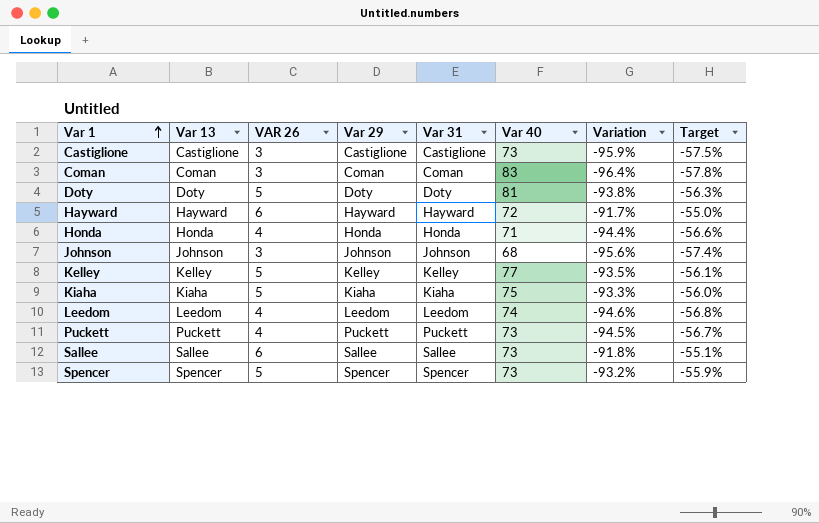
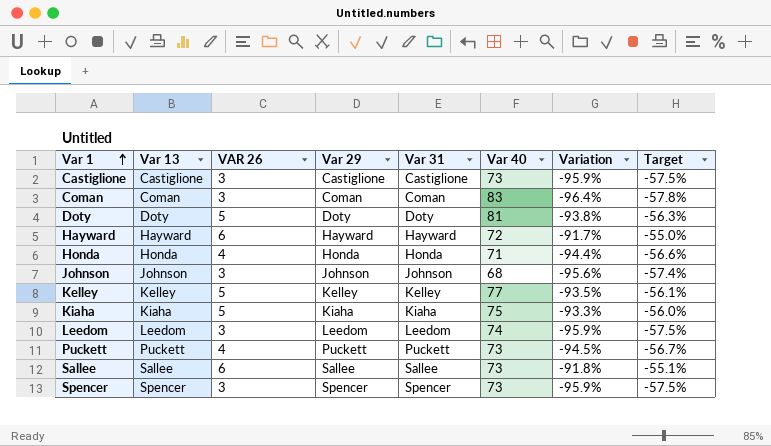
Leedom | VAR 26: 4 -> 3
Leedom | Variation: -94.6% -> -95.9%
Leedom | Target: -56.8% -> -57.5%
Spencer | VAR 26: 5 -> 3
Spencer | Variation: -93.2% -> -95.9%
Spencer | Target: -55.9% -> -57.5%

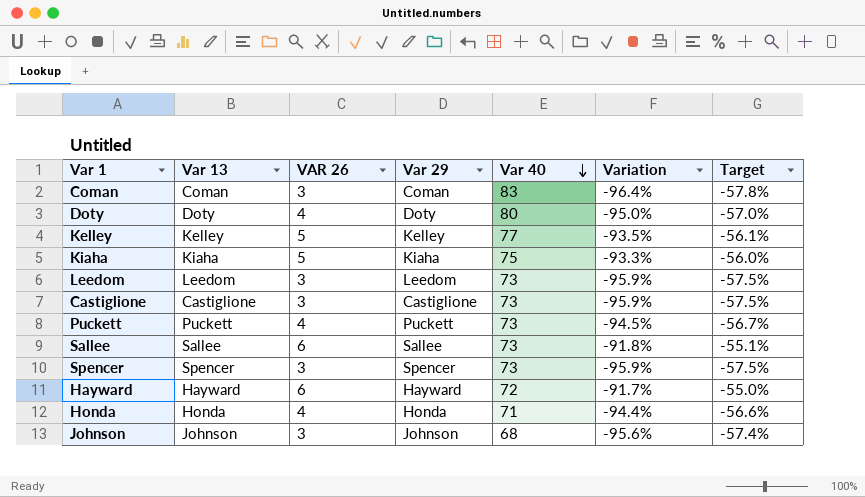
row order: Var 1 ascending -> Var 40 descending
column Var 31 | position: 5 -> none
Doty | VAR 26: 5 -> 4
Doty | Var 40: 81 -> 80
Doty | Variation: -93.8% -> -95.0%
Doty | Target: -56.3% -> -57.0%
Leedom | Var 40: 74 -> 73

